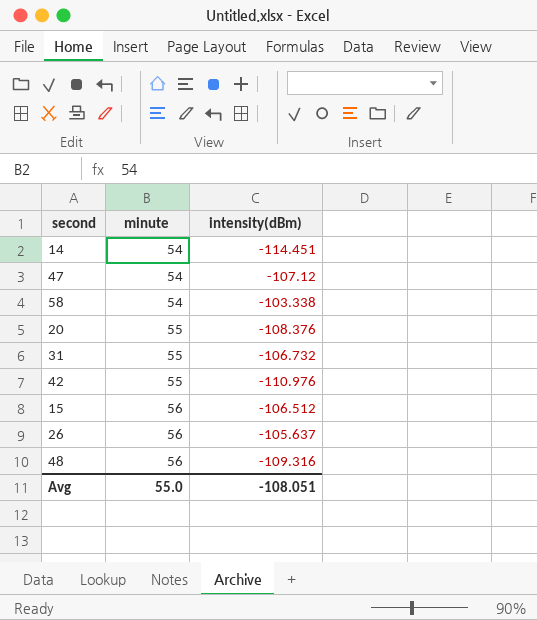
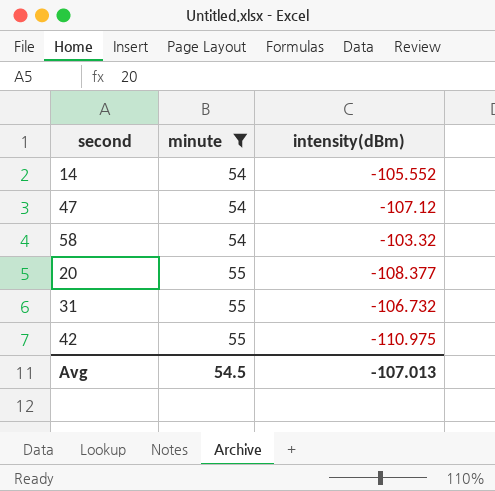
filter: none -> minute != 56
14 | intensity(dBm): -114.451 -> -105.552
58 | intensity(dBm): -103.338 -> -103.32
20 | intensity(dBm): -108.376 -> -108.377
42 | intensity(dBm): -110.976 -> -110.975
Avg | minute: 55.0 -> 54.5
Avg | intensity(dBm): -108.051 -> -107.013

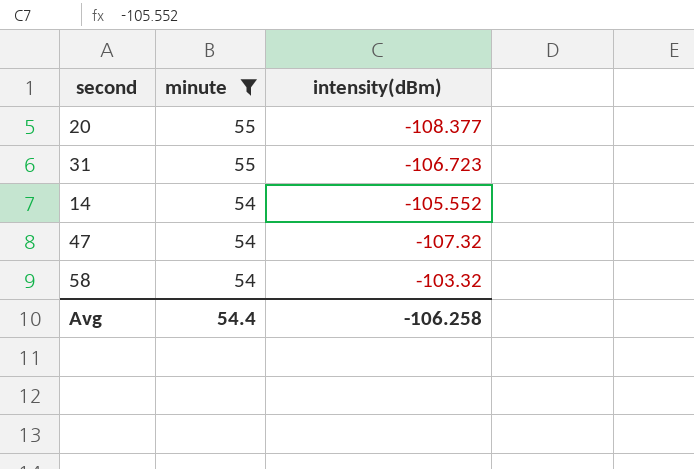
row order: minute ascending -> minute descending
row 42: 55 | -110.975 -> none
31 | intensity(dBm): -106.732 -> -106.723
47 | intensity(dBm): -107.12 -> -107.32
Avg | minute: 54.5 -> 54.4
Avg | intensity(dBm): -107.013 -> -106.258

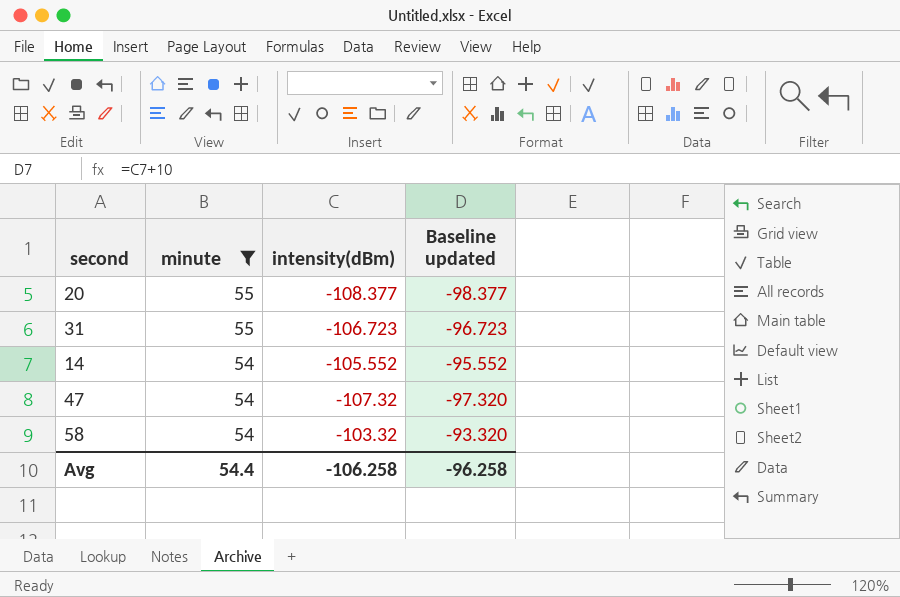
column Baseline updated | formula: none -> [intensity(dBm)] + 10

